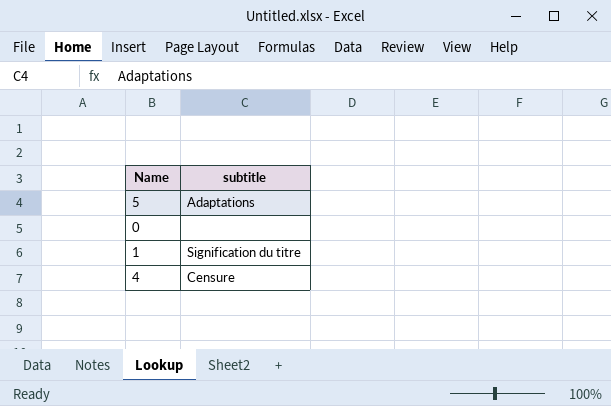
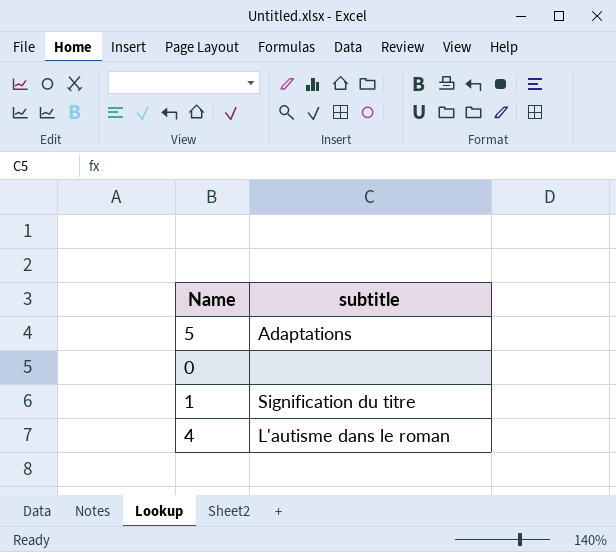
4 | subtitle: Censure -> L'autisme dans le roman

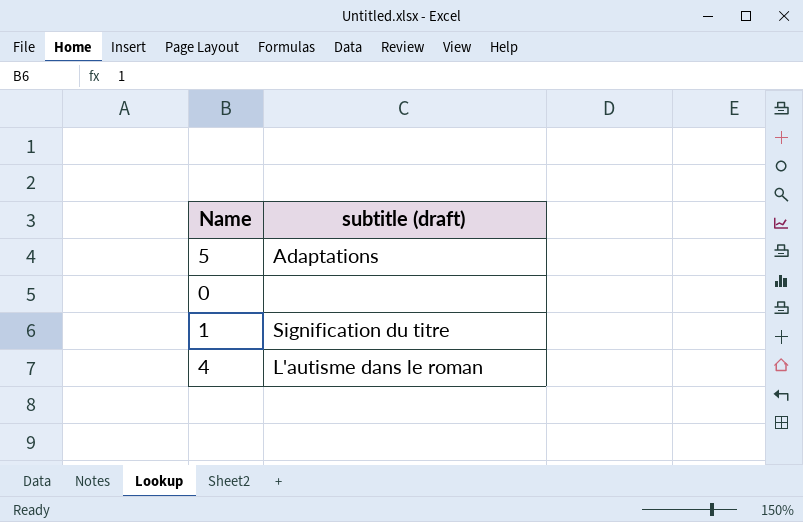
column name: subtitle -> subtitle (draft)

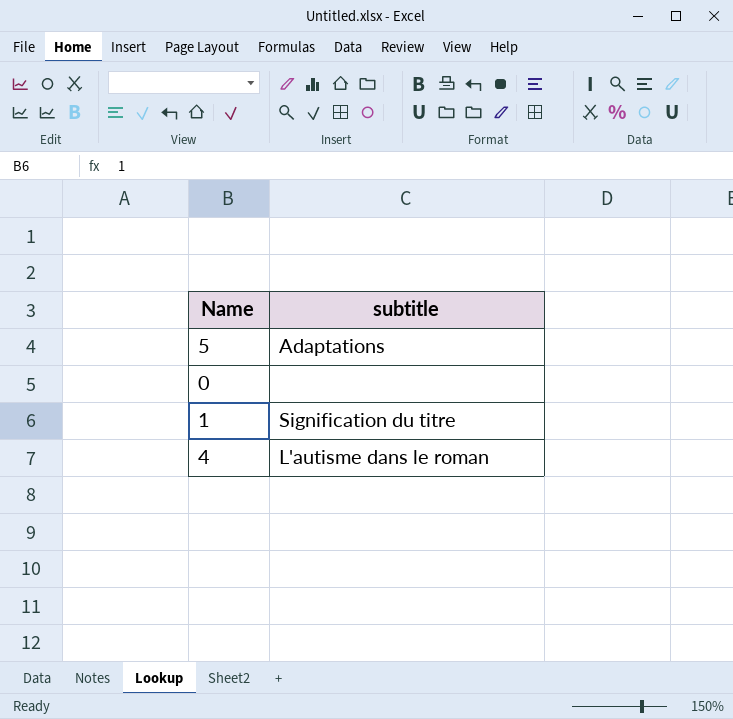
column name: subtitle (draft) -> subtitle

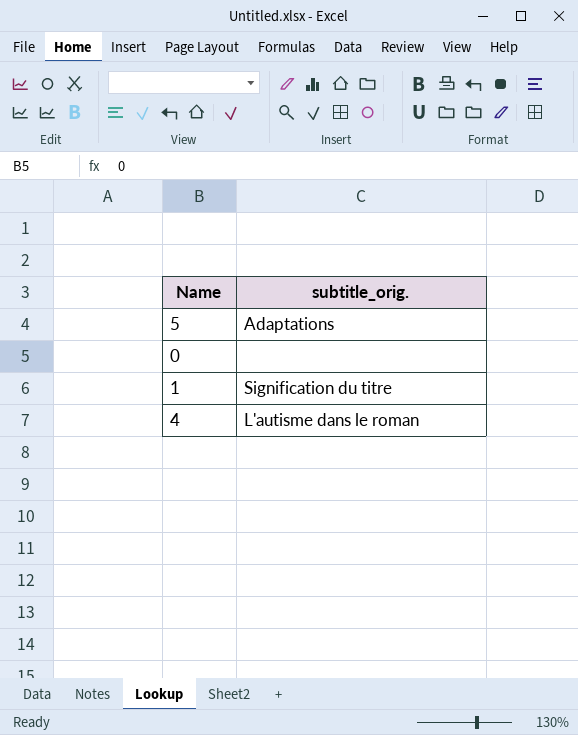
column name: subtitle -> subtitle_orig.

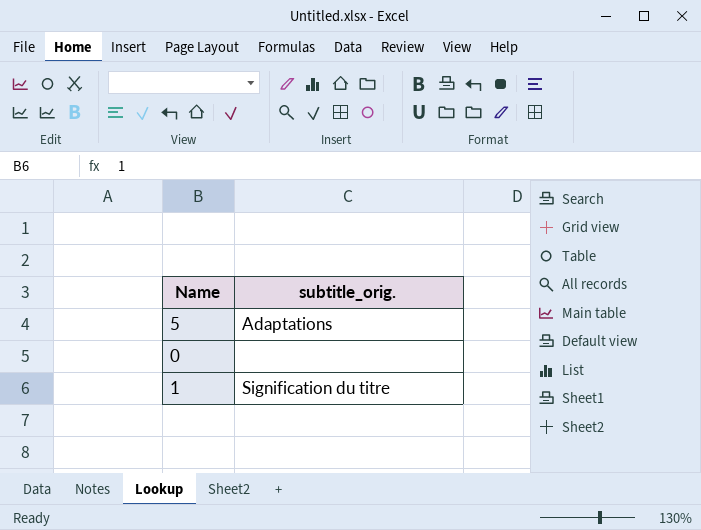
row 4: L'autisme dans le roman -> none

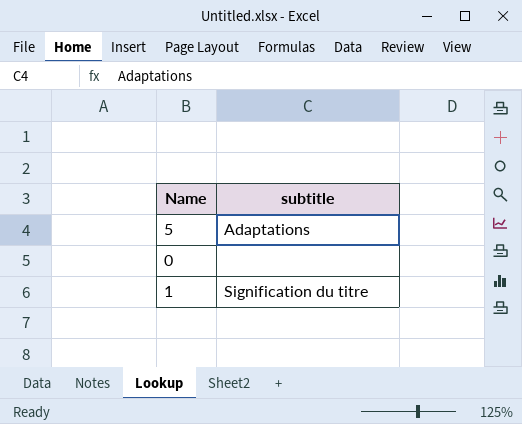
column name: subtitle_orig. -> subtitle

